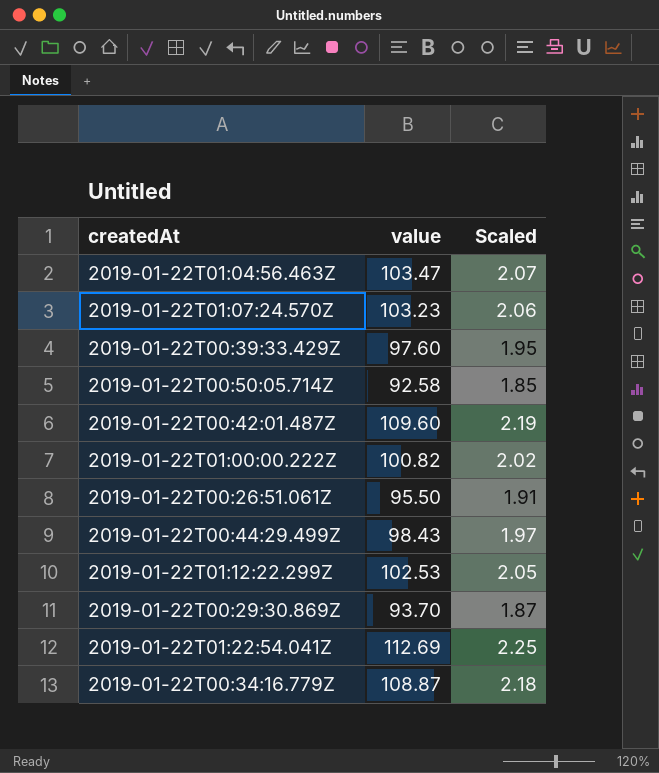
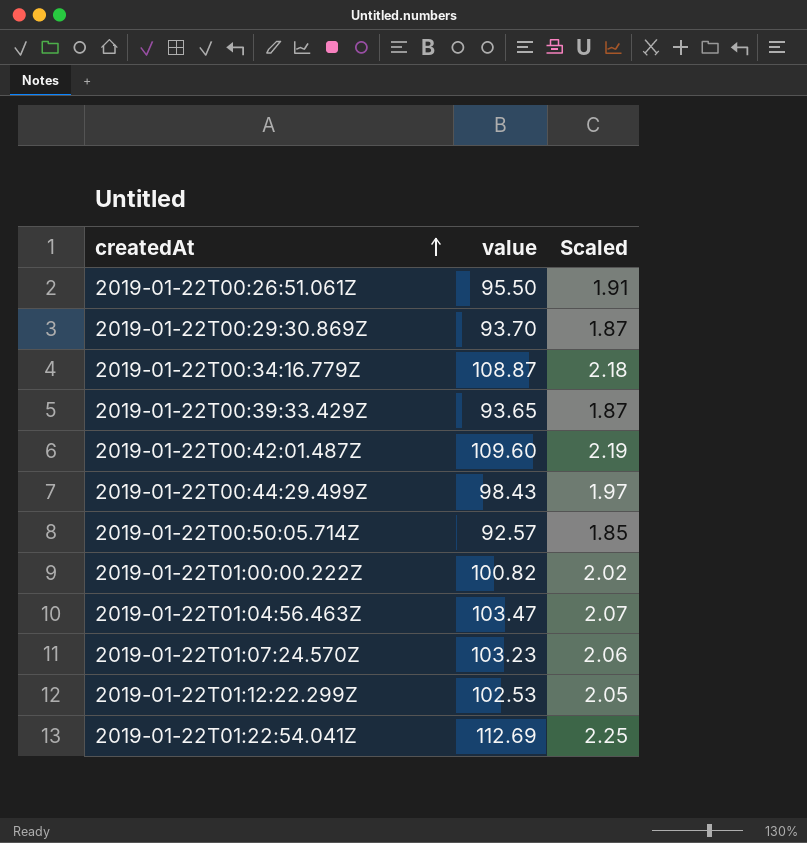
row order: none -> createdAt ascending
2019-01-22T00:39:33.429Z | value: 97.60 -> 93.65
2019-01-22T00:39:33.429Z | Scaled: 1.95 -> 1.87
2019-01-22T00:50:05.714Z | value: 92.58 -> 92.57

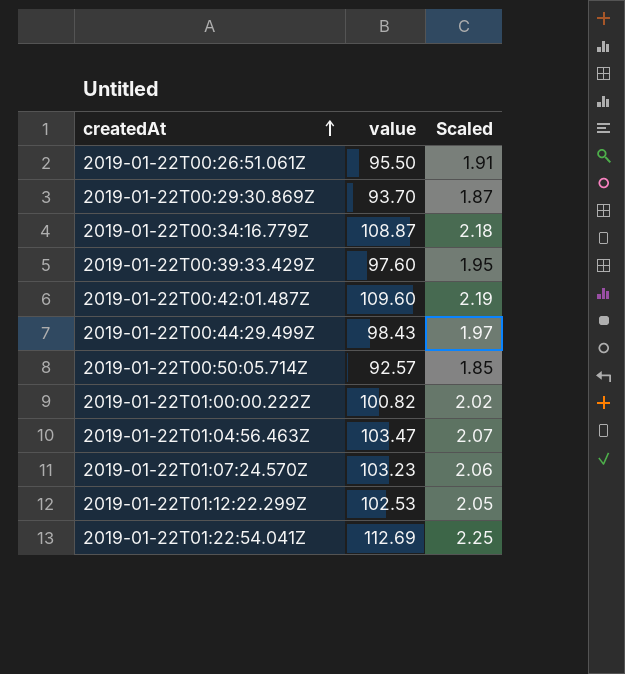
2019-01-22T00:39:33.429Z | value: 93.65 -> 97.60
2019-01-22T00:39:33.429Z | Scaled: 1.87 -> 1.95

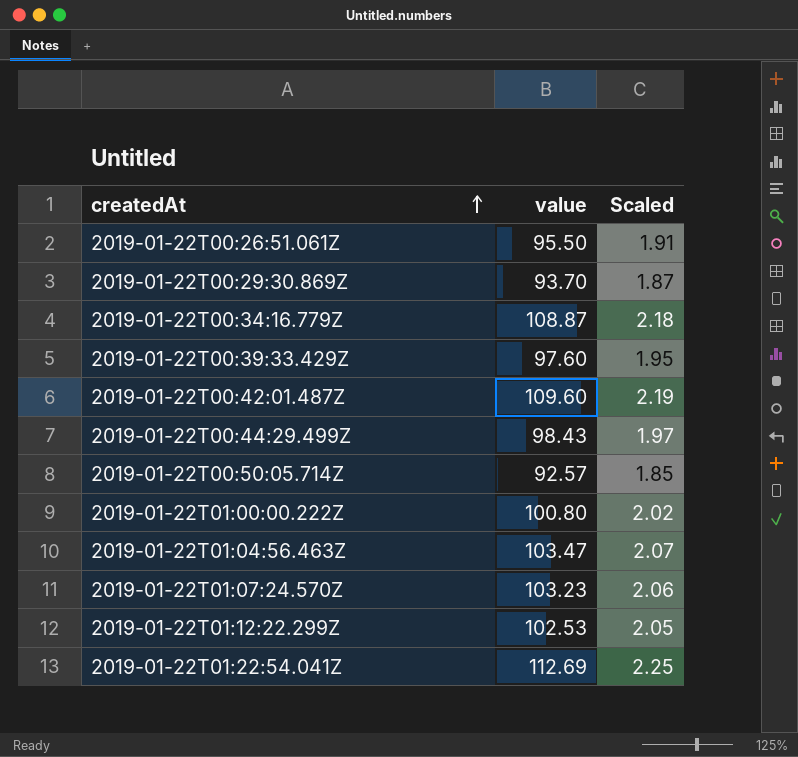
2019-01-22T01:00:00.222Z | value: 100.82 -> 100.80

